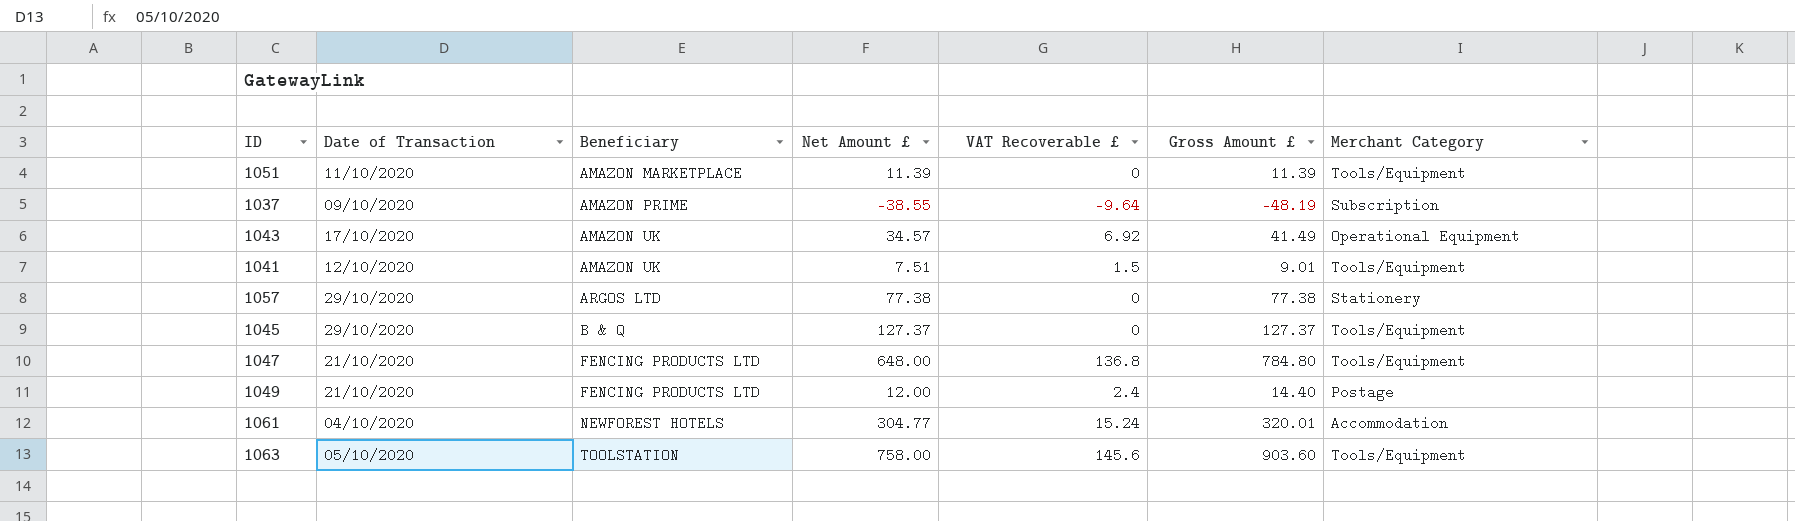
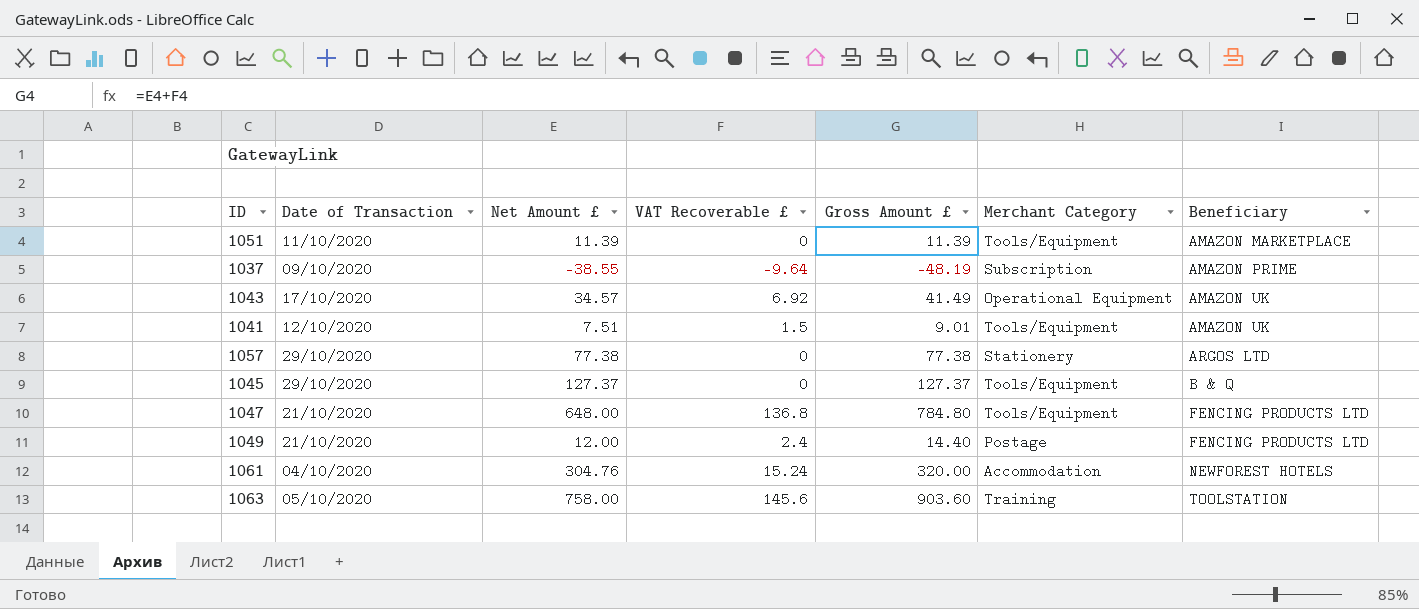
column Beneficiary | position: 3 -> 7
1061 | Net Amount £: 304.77 -> 304.76
1061 | Gross Amount £: 320.01 -> 320.00
1063 | Merchant Category: Tools/Equipment -> Training

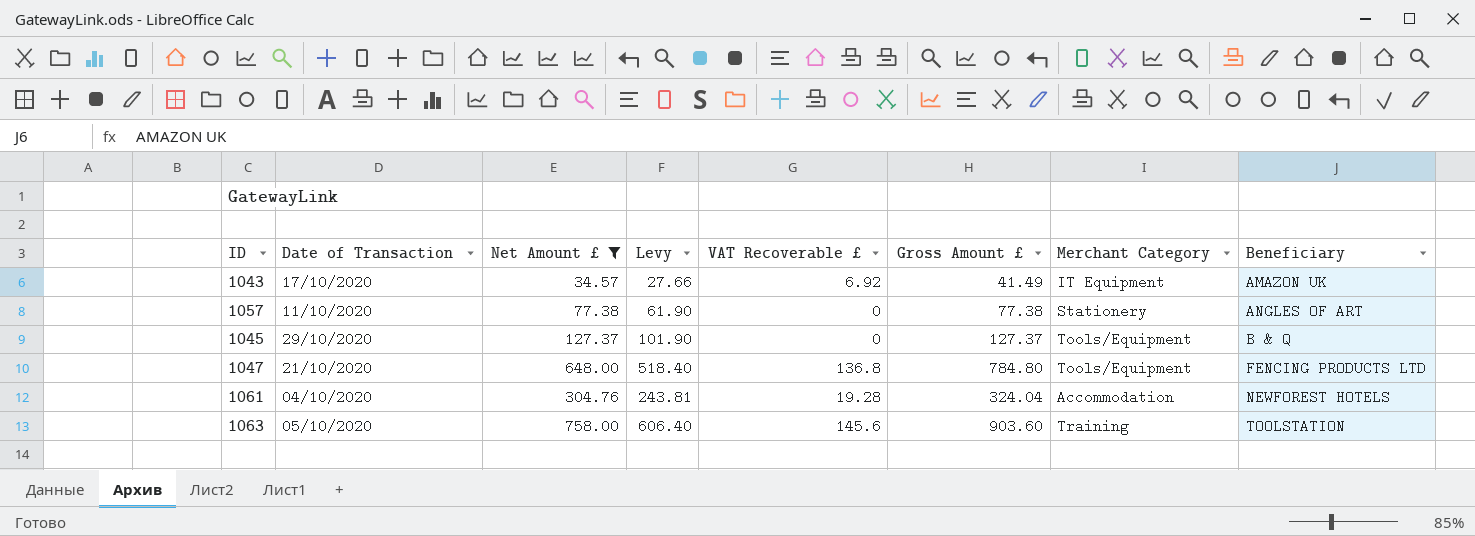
filter: none -> Net Amount £ >= 34.57
column Levy | formula: none -> [Net Amount £] * 0.8
1043 | Merchant Category: Operational Equipment -> IT Equipment
1057 | Date of Transaction: 29/10/2020 -> 11/10/2020
1057 | Beneficiary: ARGOS LTD -> ANGLES OF ART
1061 | VAT Recoverable £: 15.24 -> 19.28
1061 | Gross Amount £: 320.00 -> 324.04

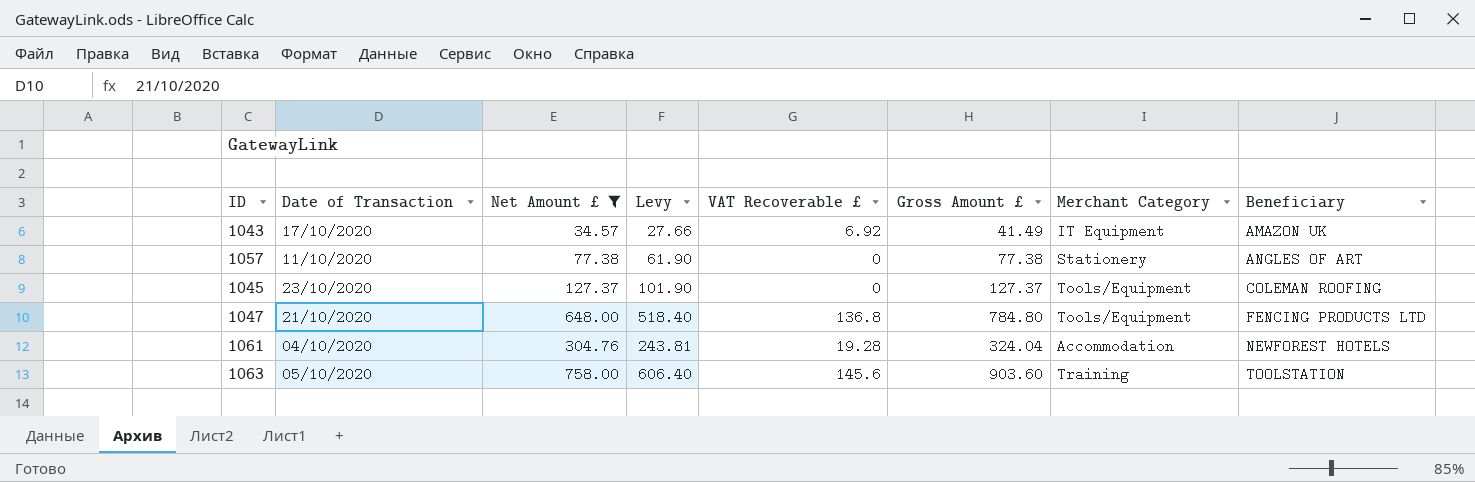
1045 | Date of Transaction: 29/10/2020 -> 23/10/2020
1045 | Beneficiary: B & Q -> COLEMAN ROOFING

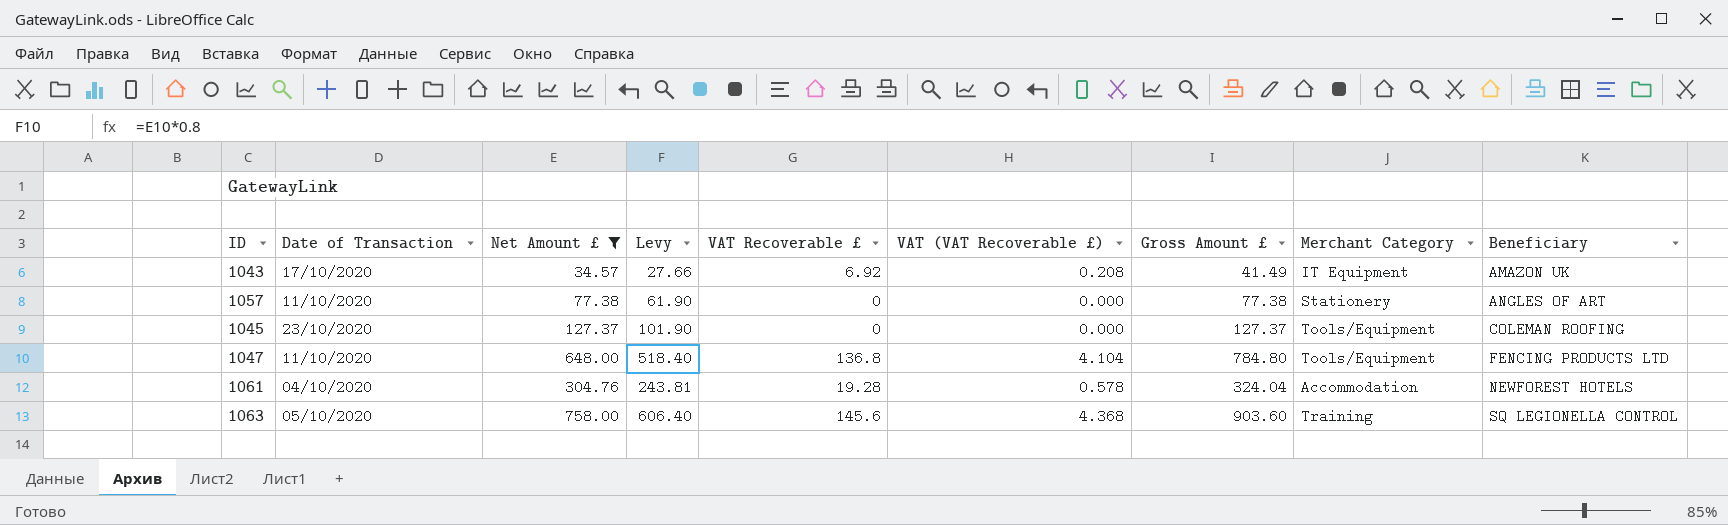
column VAT (VAT Recoverable £) | formula: none -> [VAT Recoverable £] * 0.03
1047 | Date of Transaction: 21/10/2020 -> 11/10/2020
1063 | Beneficiary: TOOLSTATION -> SQ LEGIONELLA CONTROL

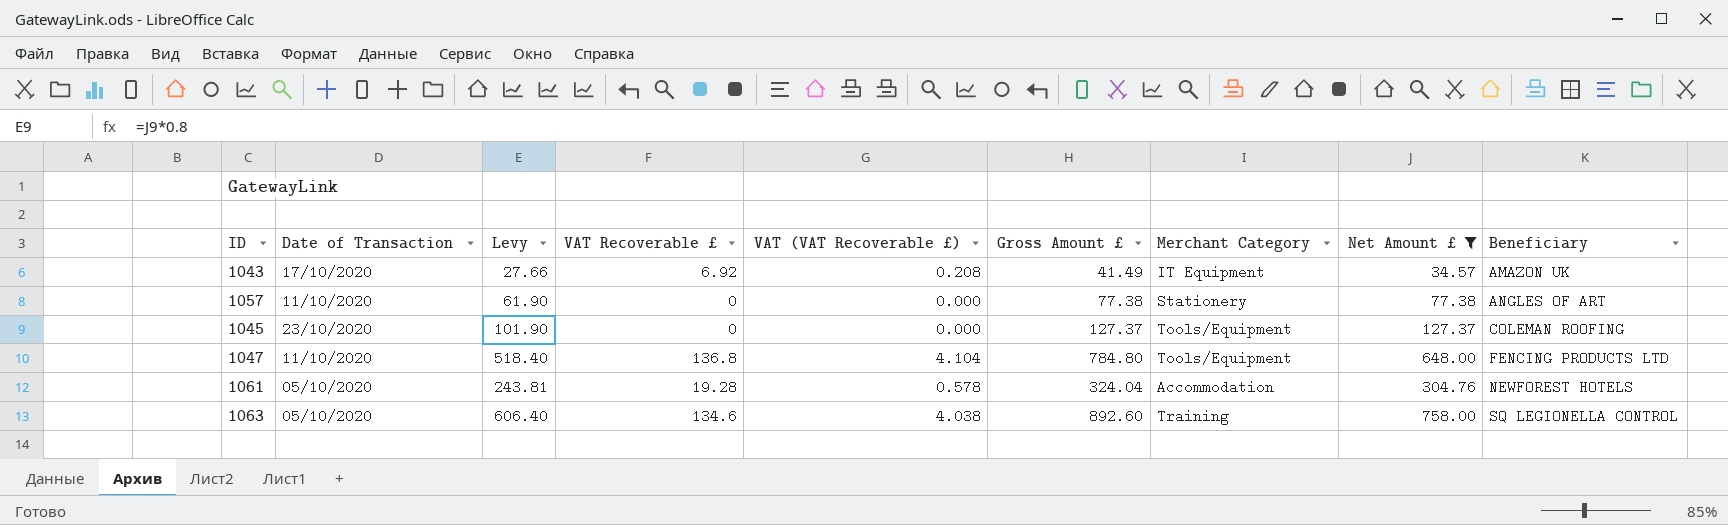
column Net Amount £ | position: 3 -> 8
1061 | Date of Transaction: 04/10/2020 -> 05/10/2020
1063 | VAT Recoverable £: 145.6 -> 134.6
1063 | VAT (VAT Recoverable £): 4.368 -> 4.038
1063 | Gross Amount £: 903.60 -> 892.60

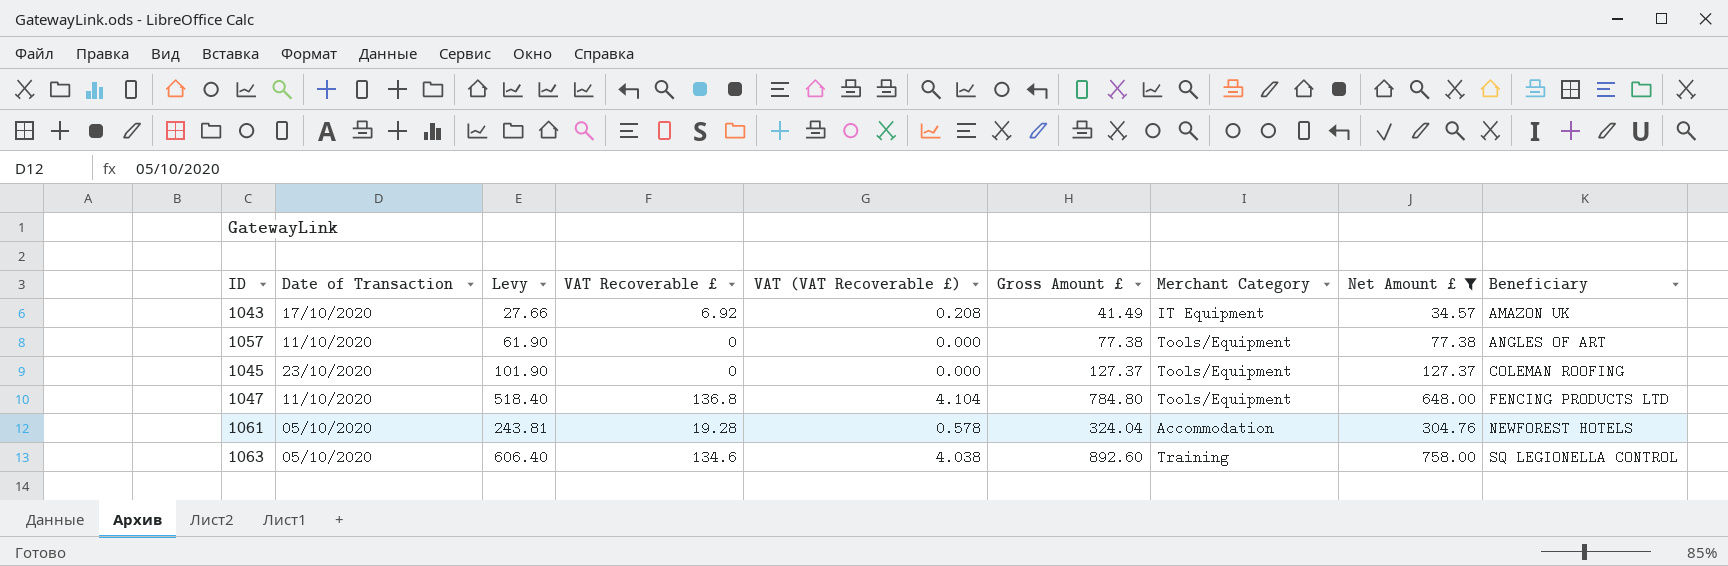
1057 | Merchant Category: Stationery -> Tools/Equipment

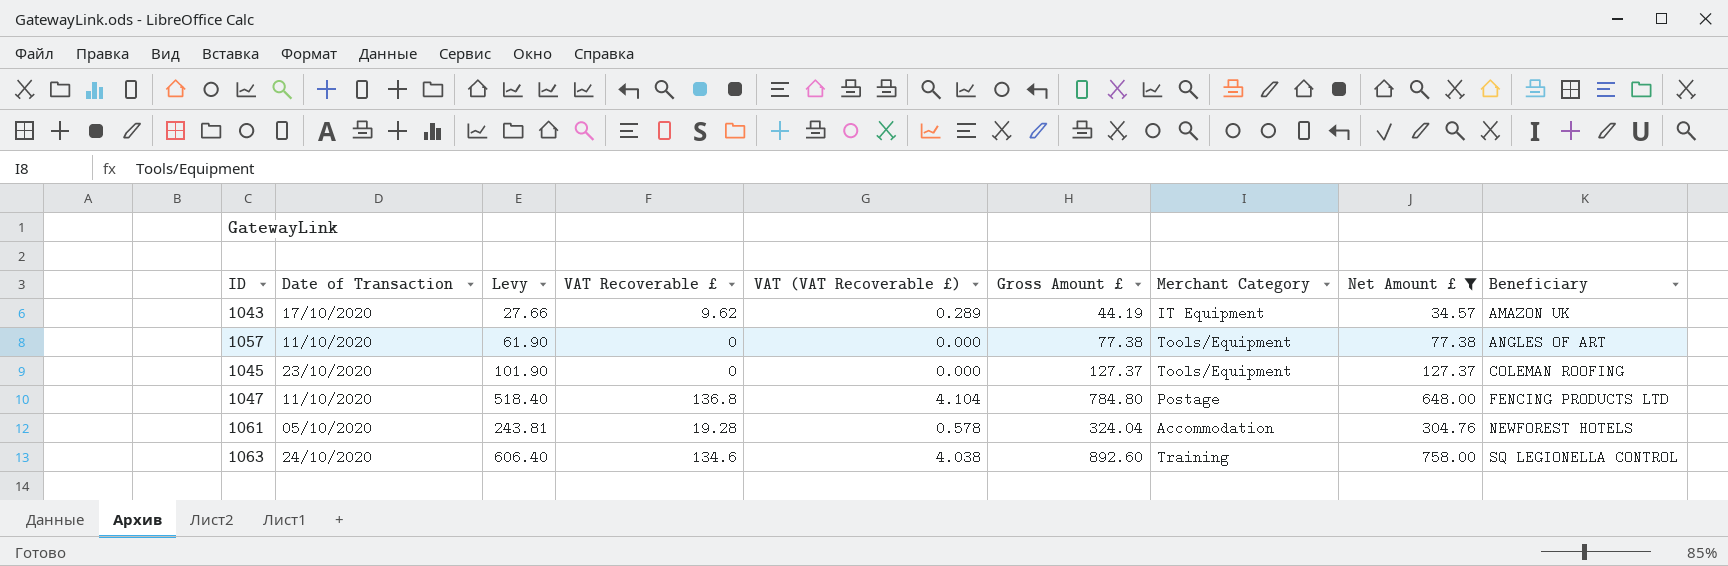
1043 | VAT Recoverable £: 6.92 -> 9.62
1043 | VAT (VAT Recoverable £): 0.208 -> 0.289
1043 | Gross Amount £: 41.49 -> 44.19
1047 | Merchant Category: Tools/Equipment -> Postage
1063 | Date of Transaction: 05/10/2020 -> 24/10/2020

